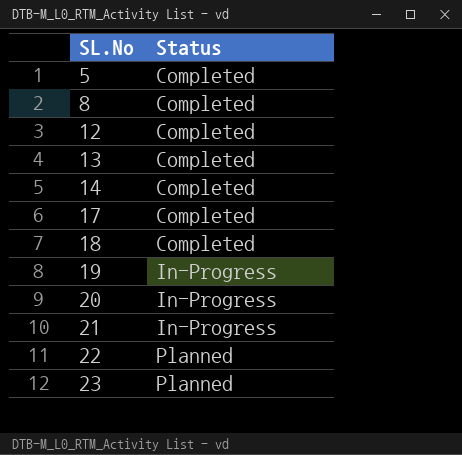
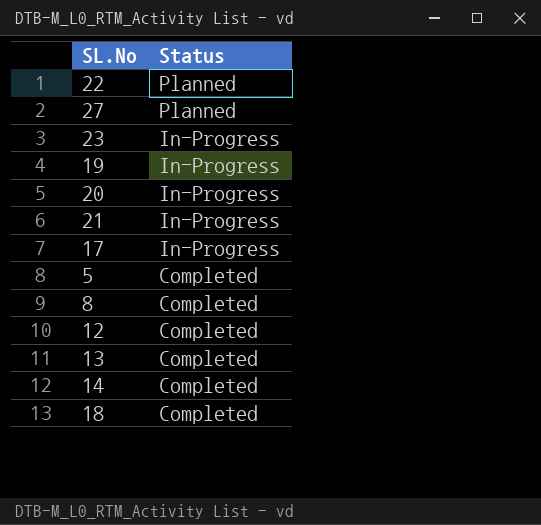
row order: SL.No ascending -> Status descending
row 27: none -> Planned
23 | Status: Planned -> In-Progress
17 | Status: Completed -> In-Progress

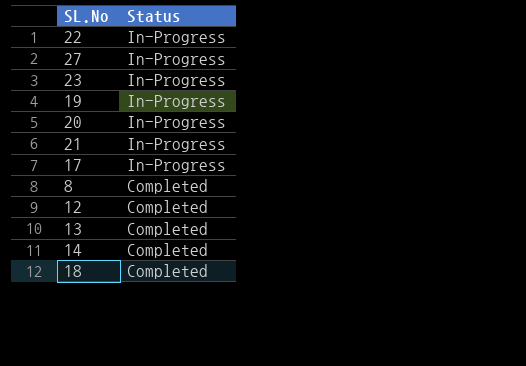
row 5: Completed -> none
22 | Status: Planned -> In-Progress
27 | Status: Planned -> In-Progress

